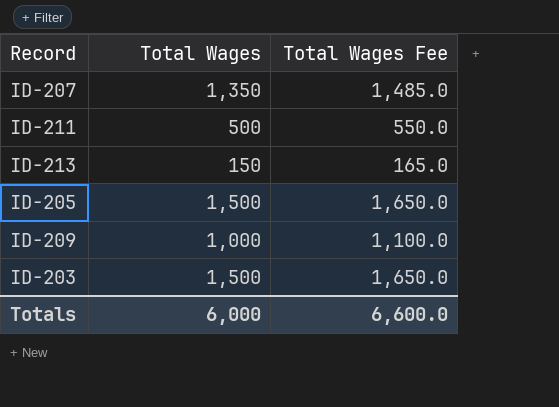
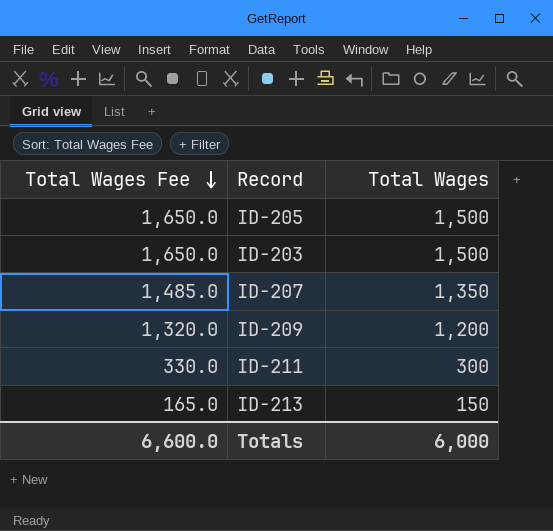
row order: none -> Total Wages Fee descending
column Total Wages Fee | position: 3 -> 1
ID-209 | Total Wages Fee: 1,100.0 -> 1,320.0
ID-209 | Total Wages: 1,000 -> 1,200
ID-211 | Total Wages Fee: 550.0 -> 330.0
ID-211 | Total Wages: 500 -> 300

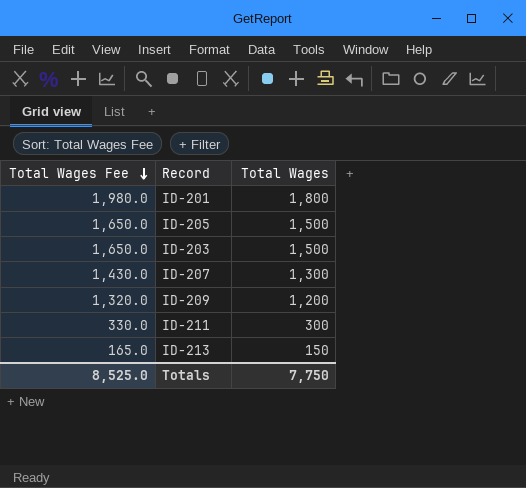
row ID-201: none -> 1,980.0 | 1,800
ID-207 | Total Wages Fee: 1,485.0 -> 1,430.0
ID-207 | Total Wages: 1,350 -> 1,300
Totals | Total Wages Fee: 6,600.0 -> 8,525.0
Totals | Total Wages: 6,000 -> 7,750

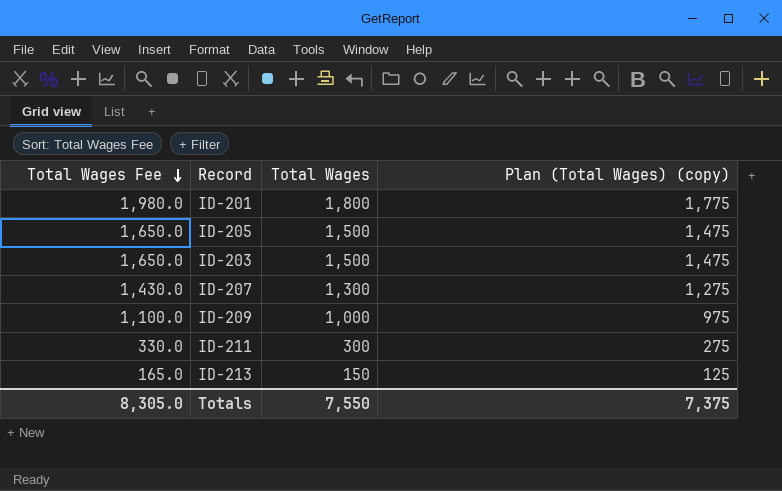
column Plan (Total Wages) (copy) | formula: none -> [Total Wages] - 25
ID-209 | Total Wages Fee: 1,320.0 -> 1,100.0
ID-209 | Total Wages: 1,200 -> 1,000
Totals | Total Wages Fee: 8,525.0 -> 8,305.0
Totals | Total Wages: 7,750 -> 7,550

